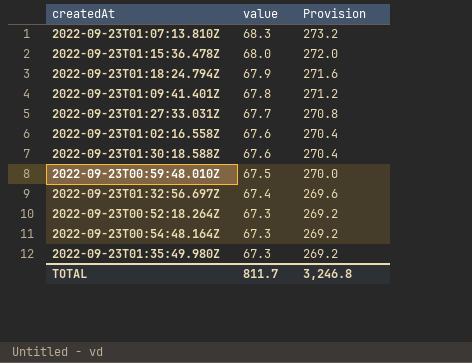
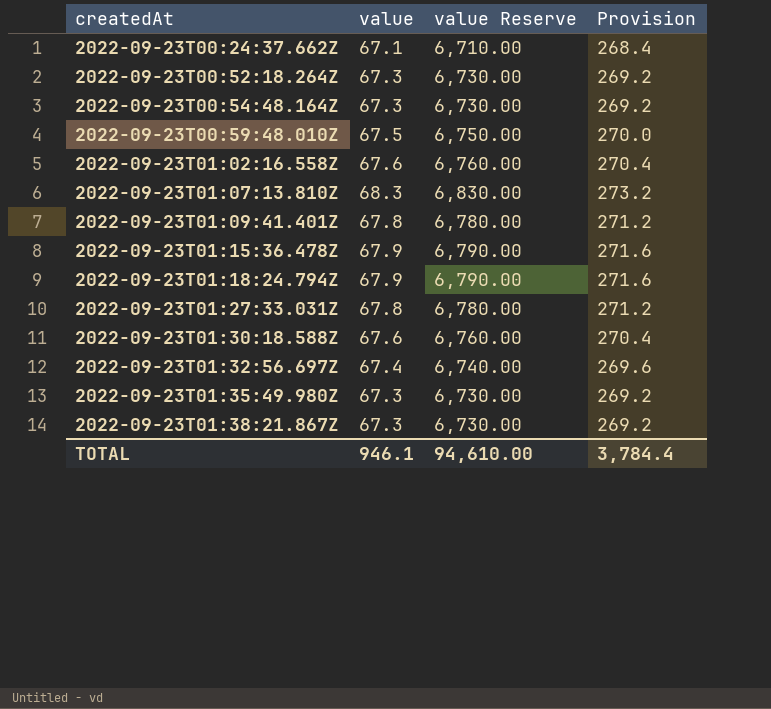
row order: value descending -> createdAt ascending
column value Reserve | formula: none -> [value] * 100
row 2022-09-23T00:24:37.662Z: none -> 67.1 | 6,710.00 | 268.4
2022-09-23T01:15:36.478Z | value: 68.0 -> 67.9
2022-09-23T01:15:36.478Z | Provision: 272.0 -> 271.6
2022-09-23T01:27:33.031Z | value: 67.7 -> 67.8
2022-09-23T01:27:33.031Z | Provision: 270.8 -> 271.2
row 2022-09-23T01:38:21.867Z: none -> 67.3 | 6,730.00 | 269.2
TOTAL | value: 811.7 -> 946.1
TOTAL | Provision: 3,246.8 -> 3,784.4

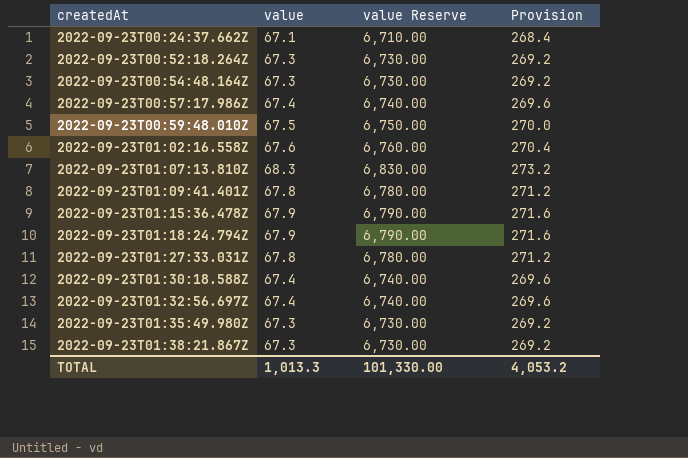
row 2022-09-23T00:57:17.986Z: none -> 67.4 | 6,740.00 | 269.6
2022-09-23T01:30:18.588Z | value: 67.6 -> 67.4
2022-09-23T01:30:18.588Z | value Reserve: 6,760.00 -> 6,740.00
2022-09-23T01:30:18.588Z | Provision: 270.4 -> 269.6
TOTAL | value: 946.1 -> 1,013.3
TOTAL | value Reserve: 94,610.00 -> 101,330.00
TOTAL | Provision: 3,784.4 -> 4,053.2

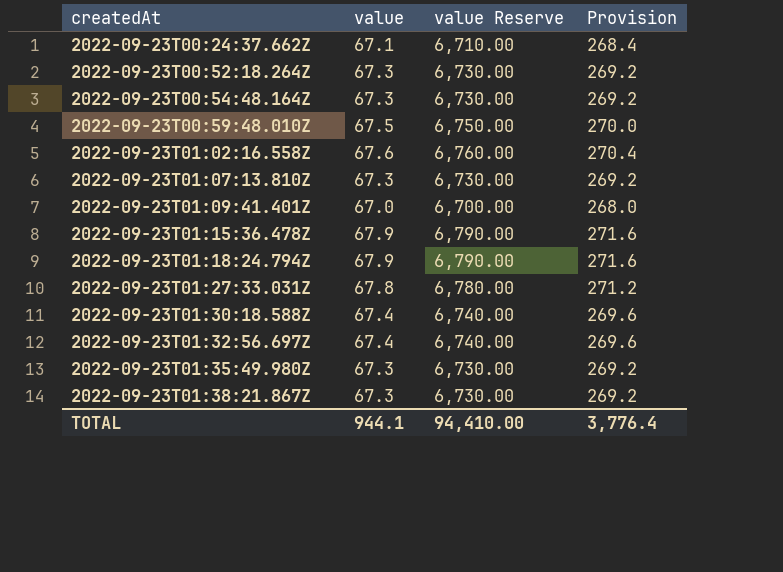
row 2022-09-23T00:57:17.986Z: 67.4 | 6,740.00 | 269.6 -> none
2022-09-23T01:07:13.810Z | value: 68.3 -> 67.3
2022-09-23T01:07:13.810Z | value Reserve: 6,830.00 -> 6,730.00
2022-09-23T01:07:13.810Z | Provision: 273.2 -> 269.2
2022-09-23T01:09:41.401Z | value: 67.8 -> 67.0
2022-09-23T01:09:41.401Z | value Reserve: 6,780.00 -> 6,700.00
2022-09-23T01:09:41.401Z | Provision: 271.2 -> 268.0
TOTAL | value: 1,013.3 -> 944.1
TOTAL | value Reserve: 101,330.00 -> 94,410.00
TOTAL | Provision: 4,053.2 -> 3,776.4

